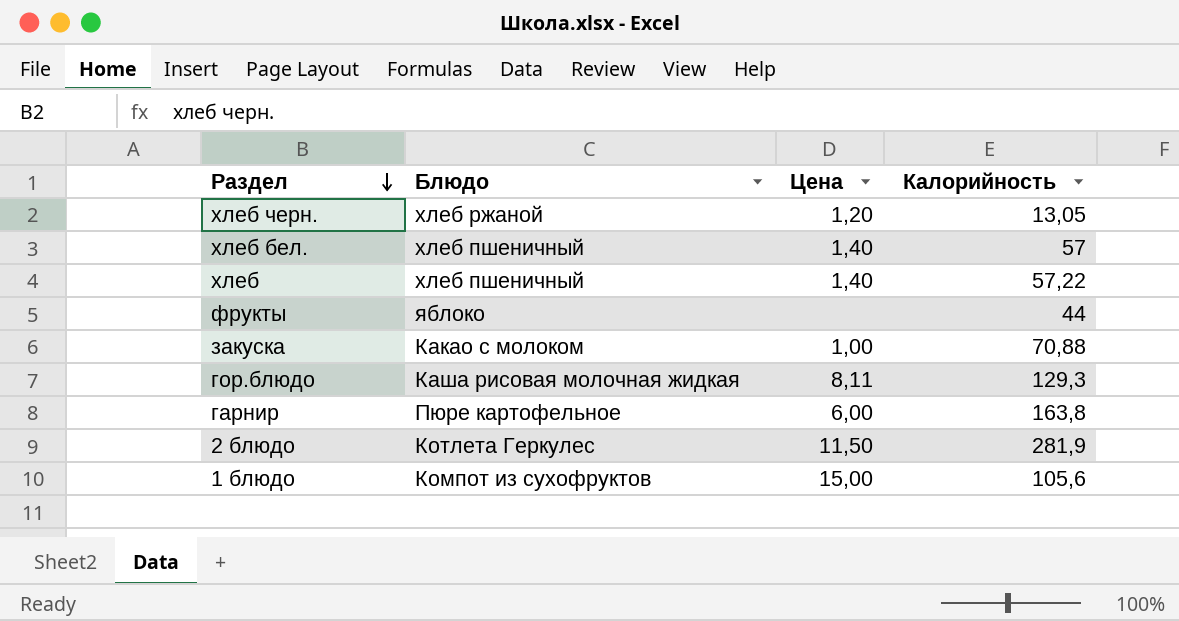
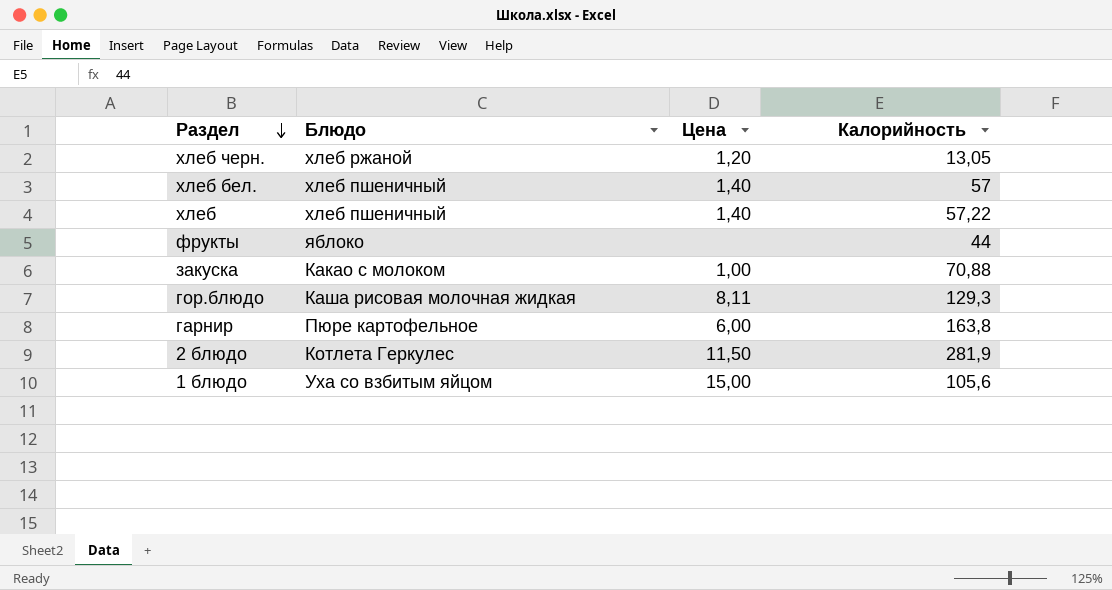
1 блюдо | Блюдо: Компот из сухофруктов -> Уха со взбитым яйцом

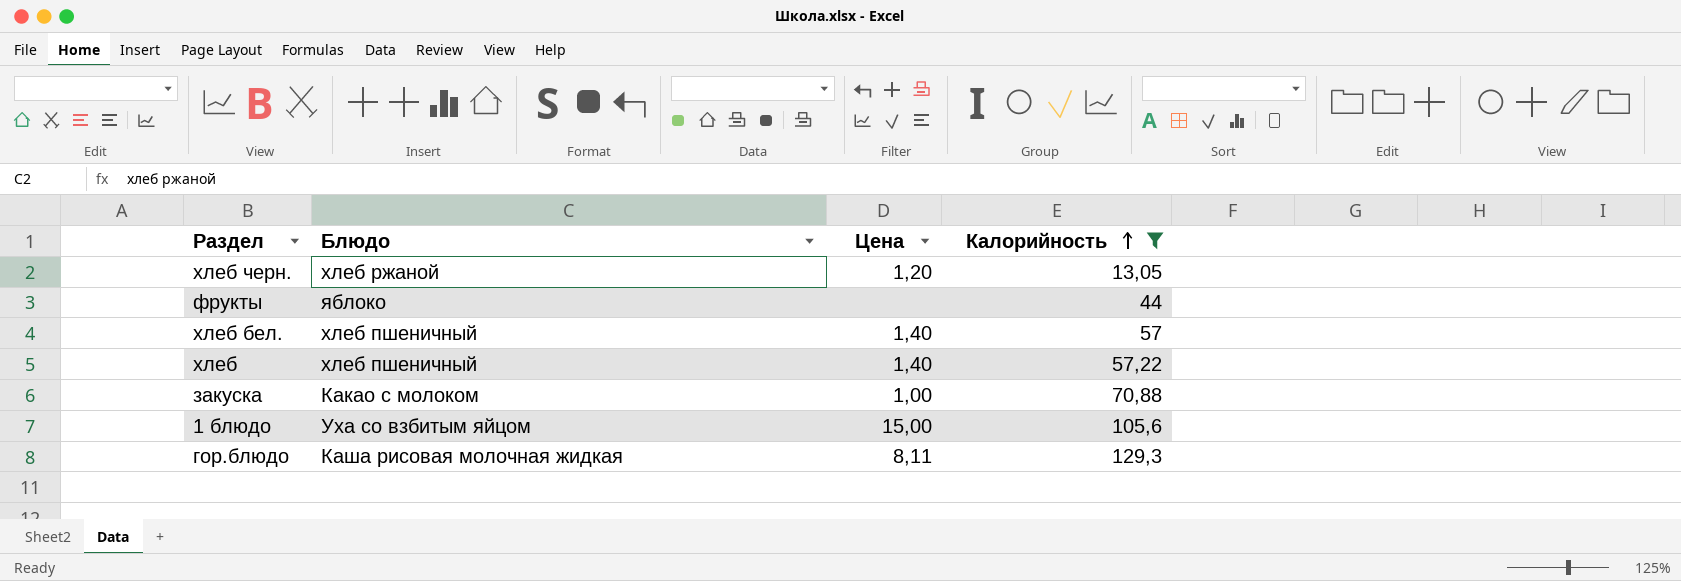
filter: none -> Калорийность <= 129,3
row order: Раздел descending -> Калорийность ascending

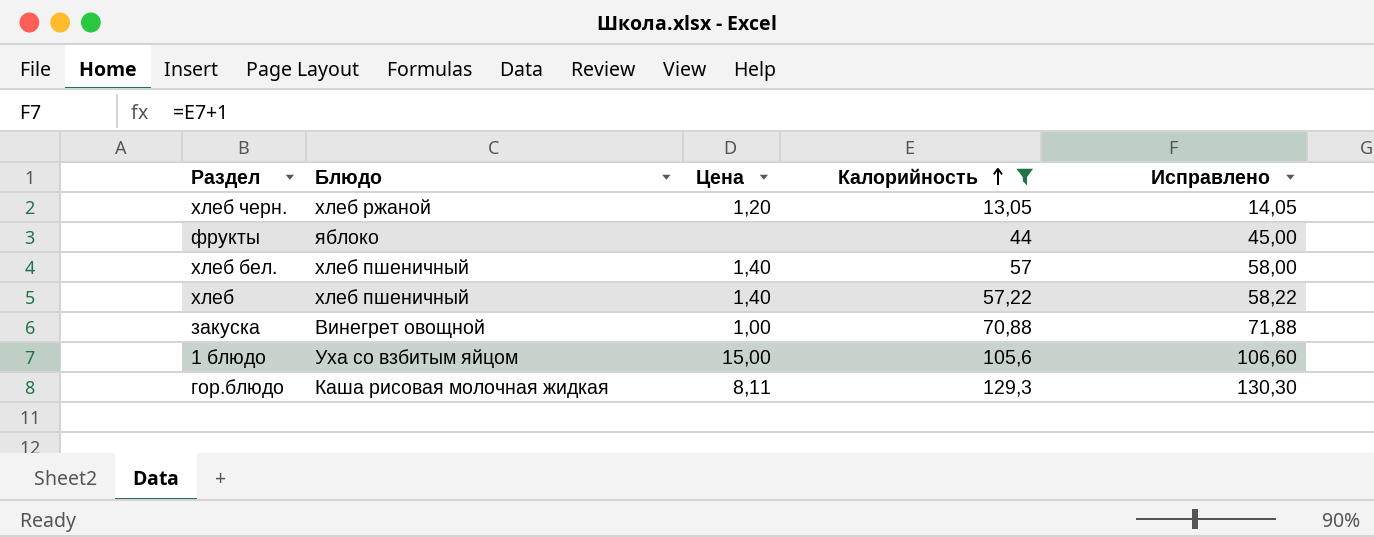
column Исправлено | formula: none -> [Калорийность] + 1
закуска | Блюдо: Какао с молоком -> Винегрет овощной

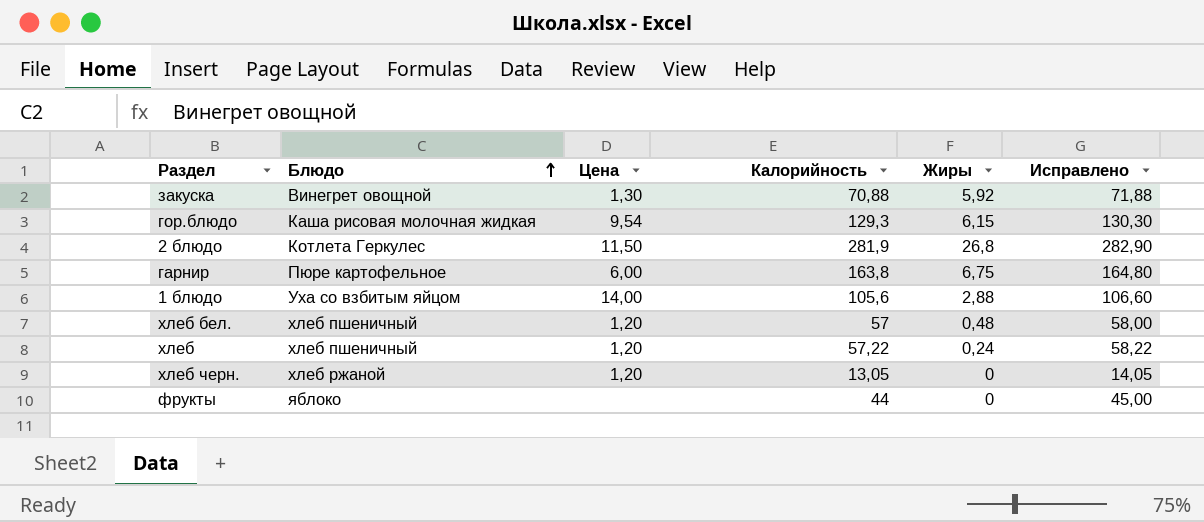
filter: Калорийность <= 129,3 -> none
row order: Калорийность ascending -> Блюдо ascending
column Жиры | position: none -> 5
закуска | Цена: 1,00 -> 1,30
гор.блюдо | Цена: 8,11 -> 9,54
1 блюдо | Цена: 15,00 -> 14,00
хлеб бел. | Цена: 1,40 -> 1,20
хлеб | Цена: 1,40 -> 1,20

